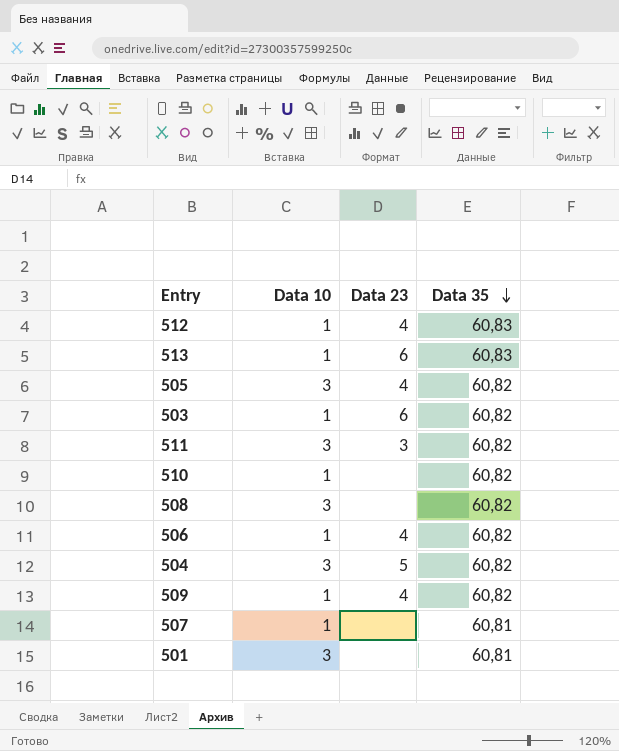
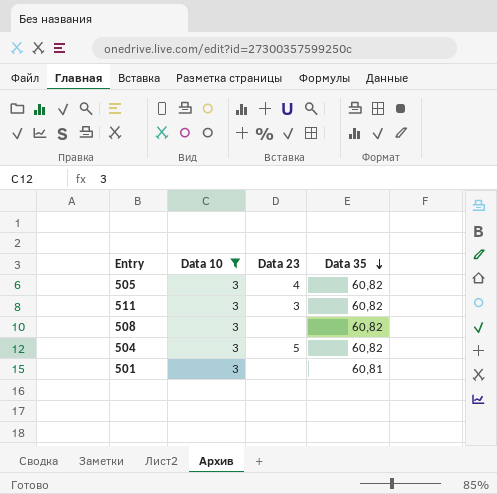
filter: none -> Data 10 = 3

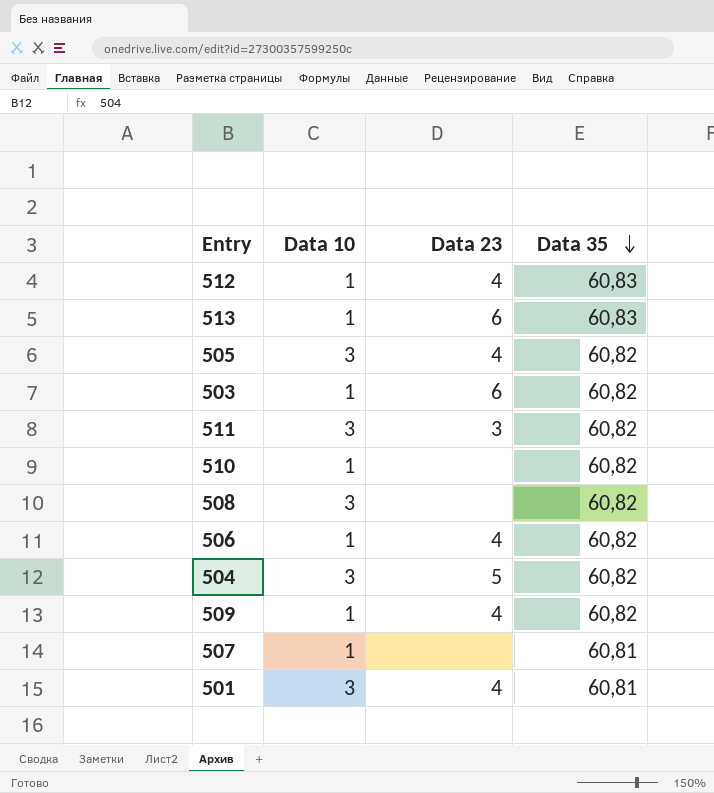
filter: Data 10 = 3 -> none
501 | Data 23: none -> 4

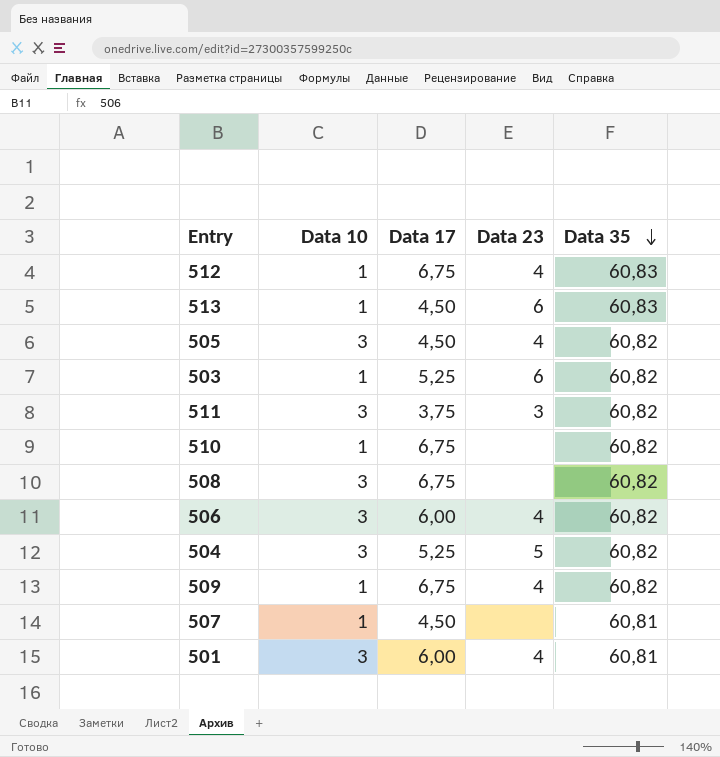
column Data 17 | position: none -> 3
506 | Data 10: 1 -> 3

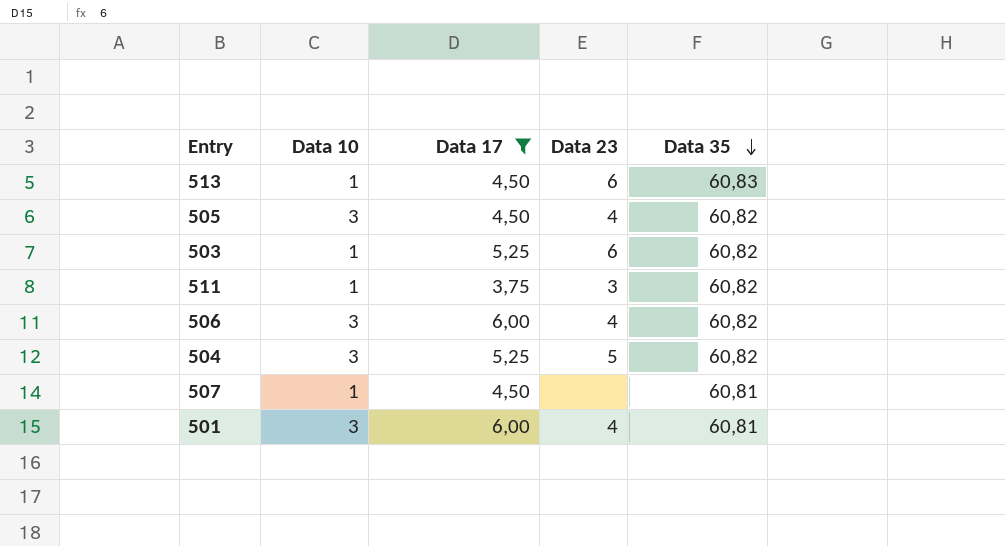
filter: none -> Data 17 != 6,75
511 | Data 10: 3 -> 1

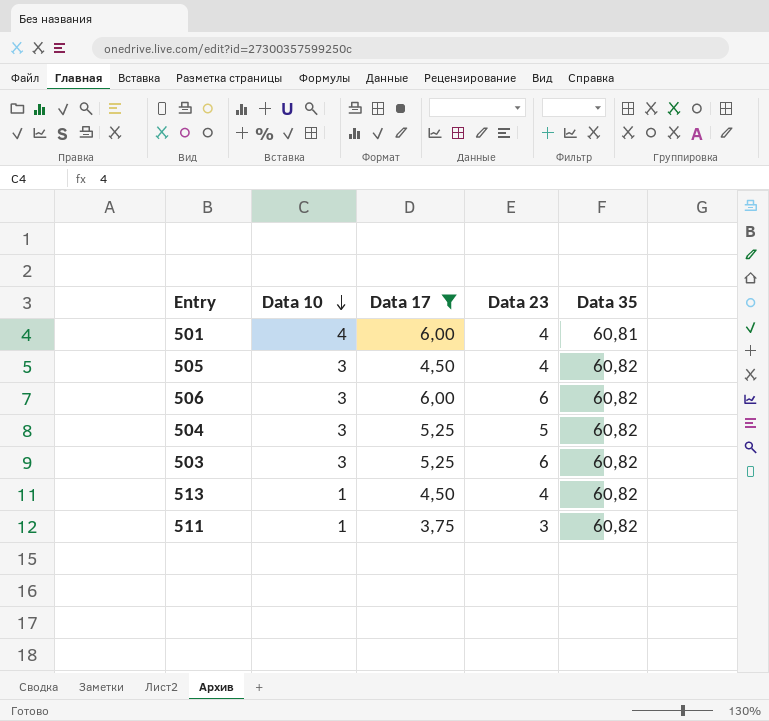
row order: Data 35 descending -> Data 10 descending
row 507: 1 | 4,50 | none | 60,81 -> none
501 | Data 10: 3 -> 4
506 | Data 23: 4 -> 6
503 | Data 10: 1 -> 3
513 | Data 23: 6 -> 4
513 | Data 35: 60,83 -> 60,82

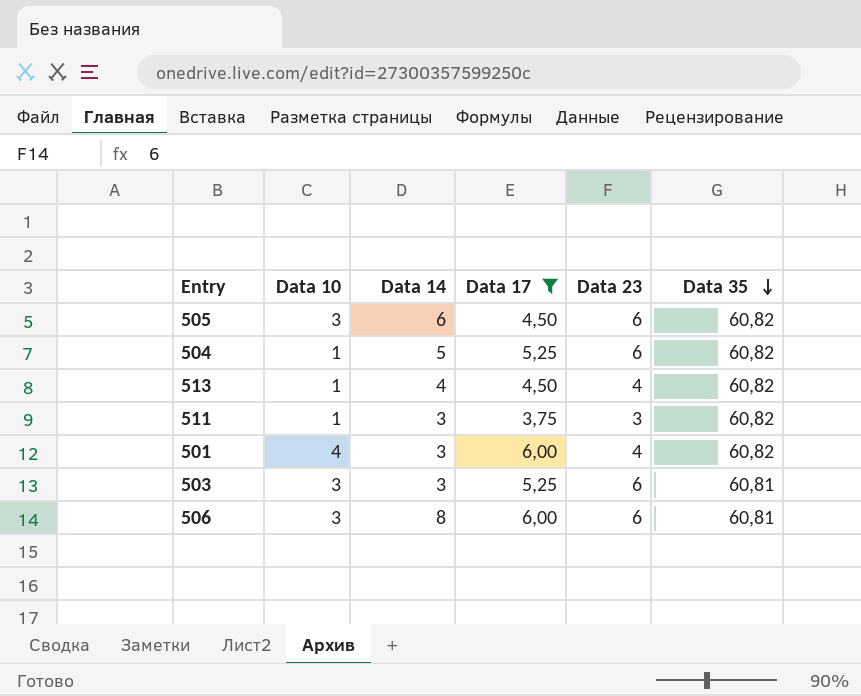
row order: Data 10 descending -> Data 35 descending
column Data 14 | position: none -> 3
505 | Data 23: 4 -> 6
504 | Data 10: 3 -> 1
504 | Data 23: 5 -> 6
501 | Data 35: 60,81 -> 60,82
503 | Data 35: 60,82 -> 60,81
506 | Data 35: 60,82 -> 60,81

